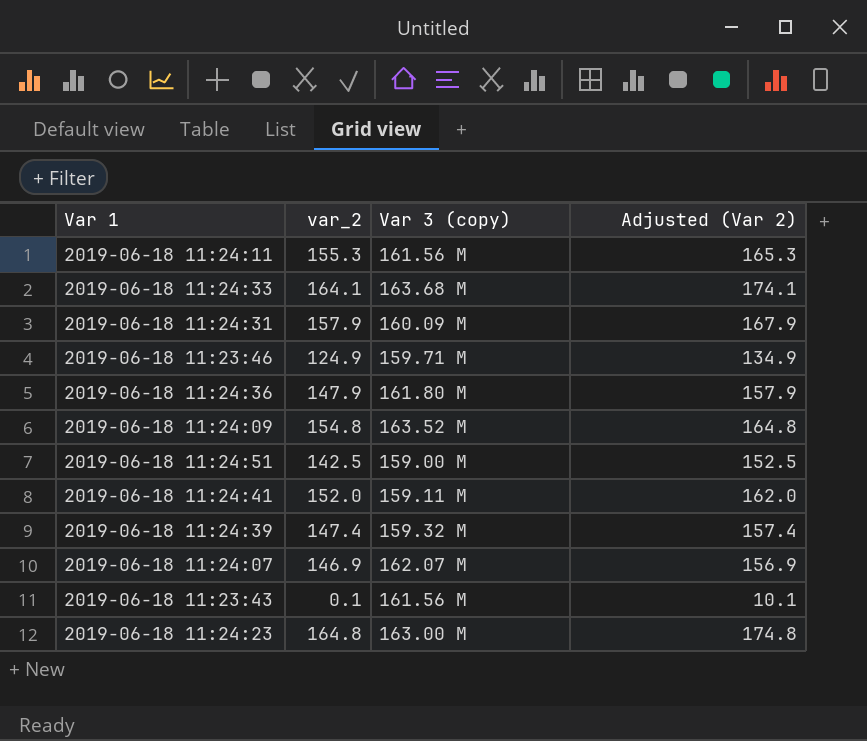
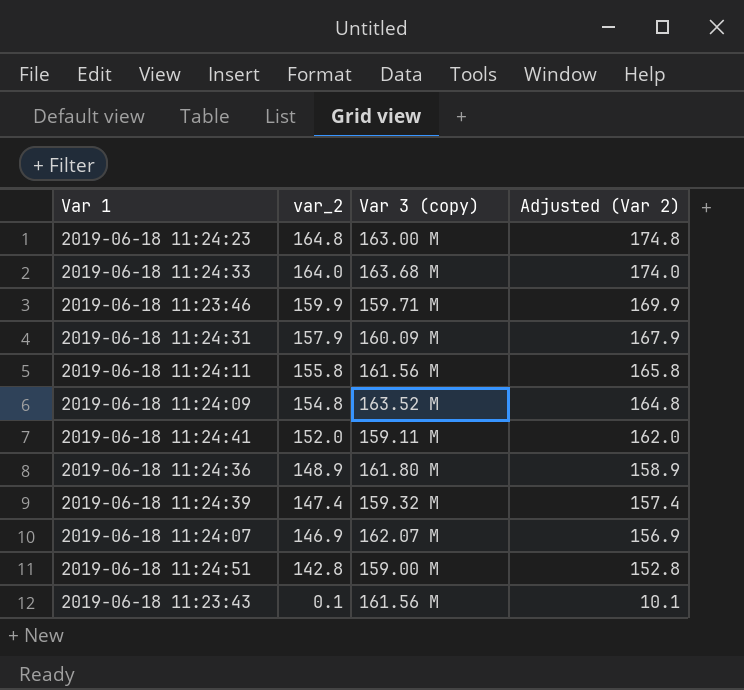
row order: none -> var_2 descending
2019-06-18 11:24:33 | var_2: 164.1 -> 164.0
2019-06-18 11:24:33 | Adjusted (Var 2): 174.1 -> 174.0
2019-06-18 11:23:46 | var_2: 124.9 -> 159.9
2019-06-18 11:23:46 | Adjusted (Var 2): 134.9 -> 169.9
2019-06-18 11:24:11 | var_2: 155.3 -> 155.8
2019-06-18 11:24:11 | Adjusted (Var 2): 165.3 -> 165.8
2019-06-18 11:24:36 | var_2: 147.9 -> 148.9
2019-06-18 11:24:36 | Adjusted (Var 2): 157.9 -> 158.9
2019-06-18 11:24:51 | var_2: 142.5 -> 142.8
2019-06-18 11:24:51 | Adjusted (Var 2): 152.5 -> 152.8

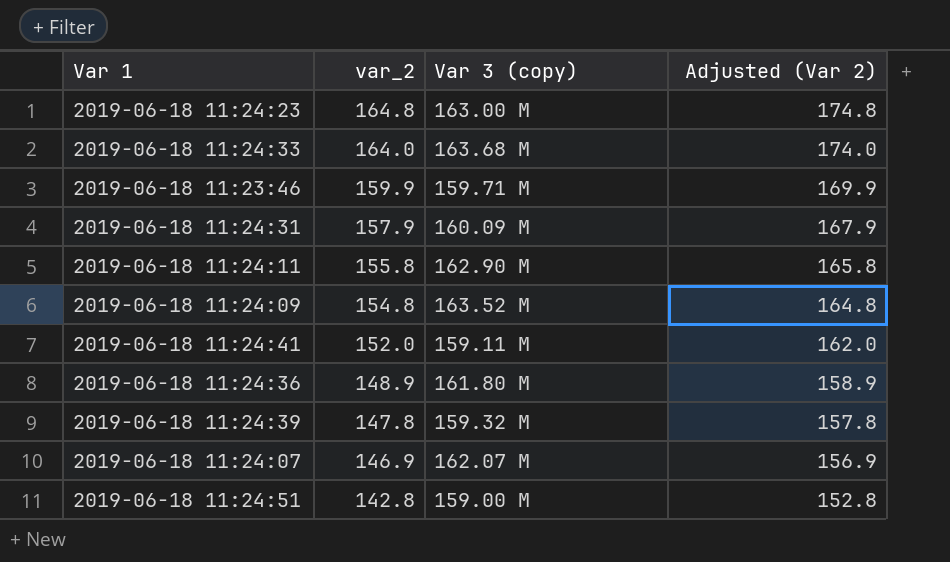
row 2019-06-18 11:23:43: 0.1 | 161.56 M | 10.1 -> none
2019-06-18 11:24:11 | Var 3 (copy): 161.56 M -> 162.90 M
2019-06-18 11:24:39 | var_2: 147.4 -> 147.8
2019-06-18 11:24:39 | Adjusted (Var 2): 157.4 -> 157.8

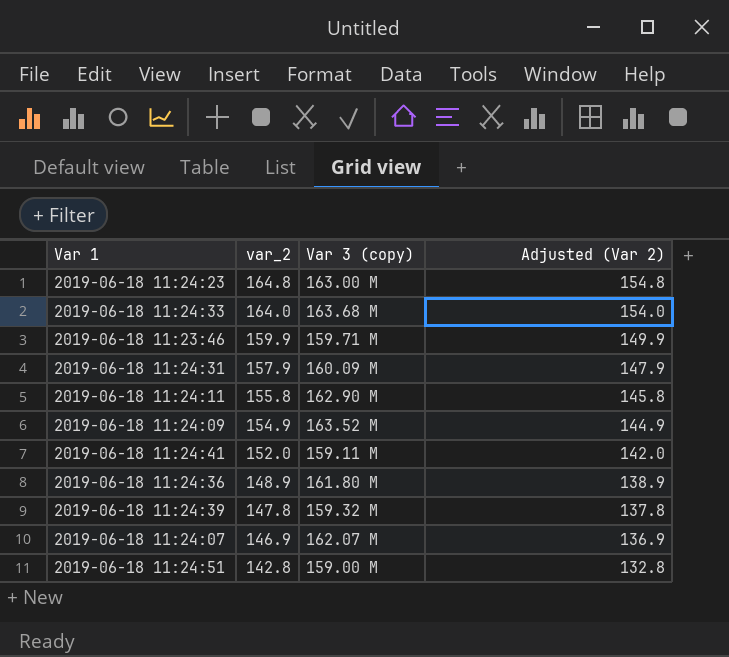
column Adjusted (Var 2) | formula: [var_2] + 10 -> [var_2] - 10
2019-06-18 11:24:09 | var_2: 154.8 -> 154.9

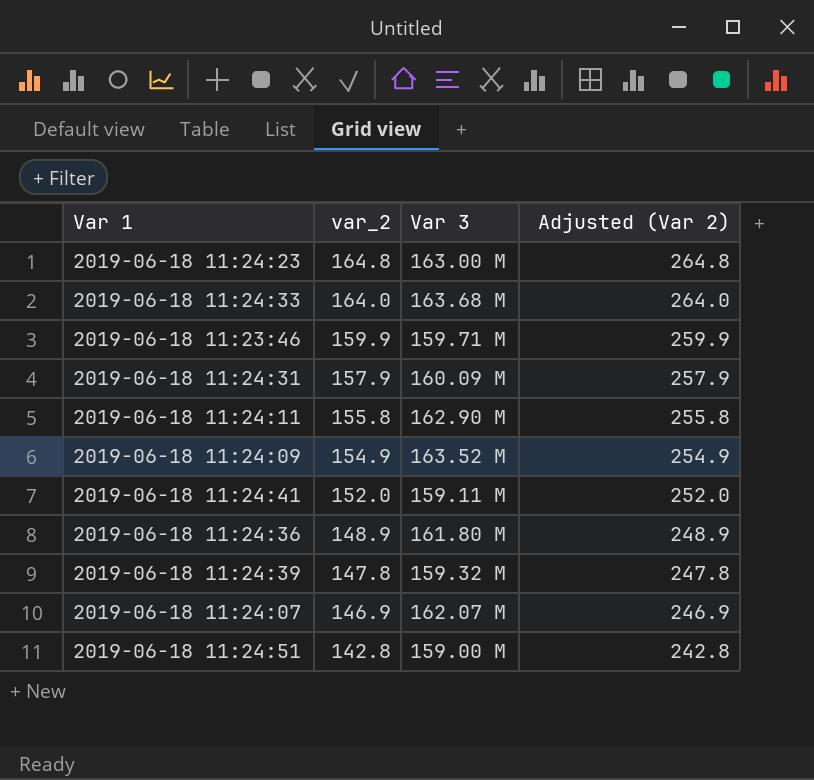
column name: Var 3 (copy) -> Var 3
column Adjusted (Var 2) | formula: [var_2] - 10 -> [var_2] + 100

